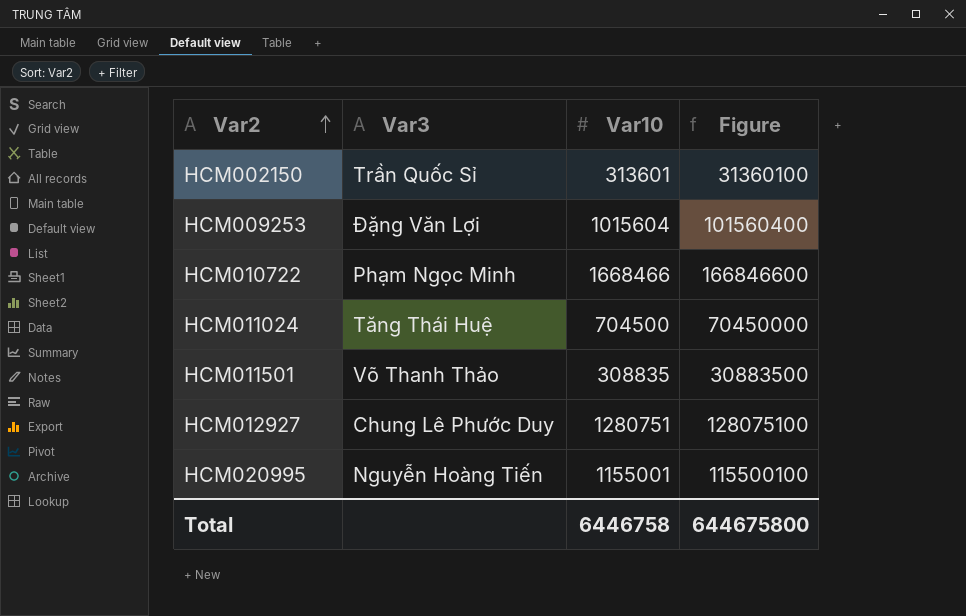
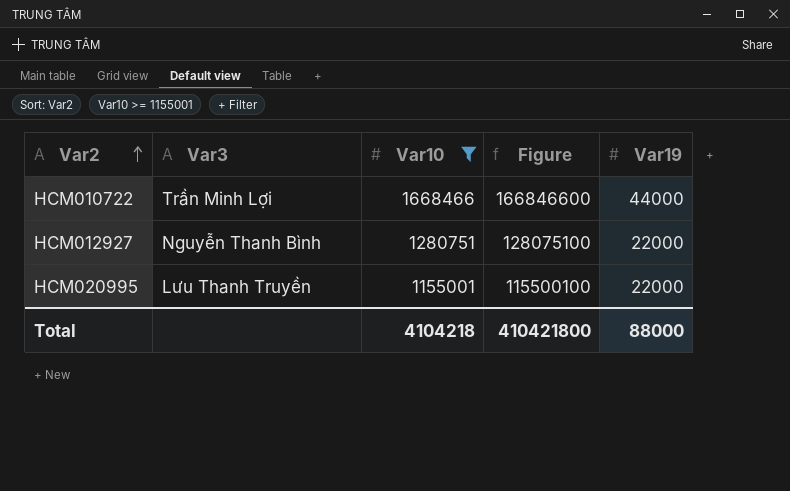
filter: none -> Var10 >= 1155001
column Var19 | position: none -> 5
HCM010722 | Var3: Phạm Ngọc Minh -> Trần Minh Lợi
HCM012927 | Var3: Chung Lê Phước Duy -> Nguyễn Thanh Bình
HCM020995 | Var3: Nguyễn Hoàng Tiến -> Lưu Thanh Truyền
Total | Var10: 6446758 -> 4104218
Total | Figure: 644675800 -> 410421800

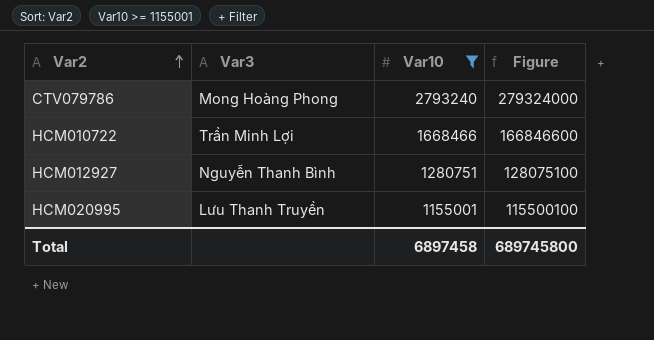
column Var19 | position: 5 -> none
row CTV079786: none -> Mong Hoàng Phong | 2793240 | 279324000
Total | Var10: 4104218 -> 6897458
Total | Figure: 410421800 -> 689745800

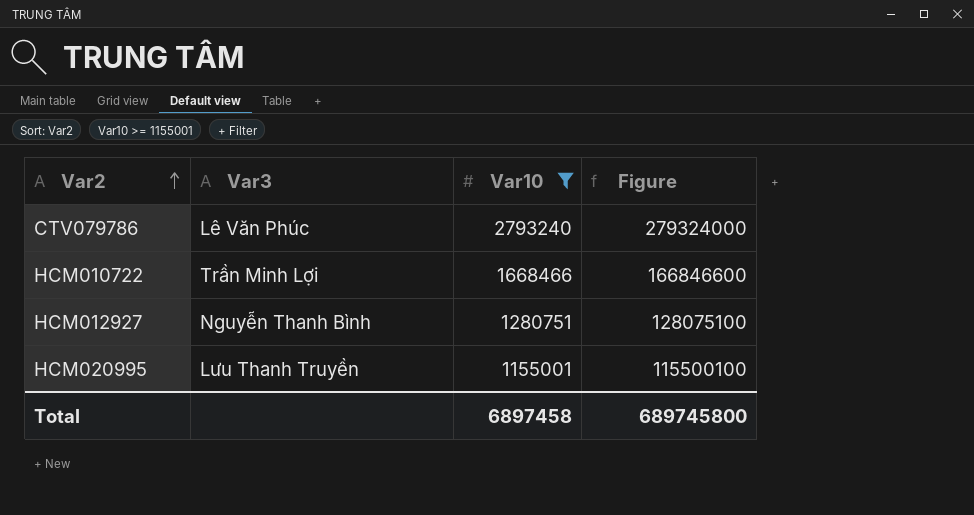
CTV079786 | Var3: Mong Hoàng Phong -> Lê Văn Phúc

